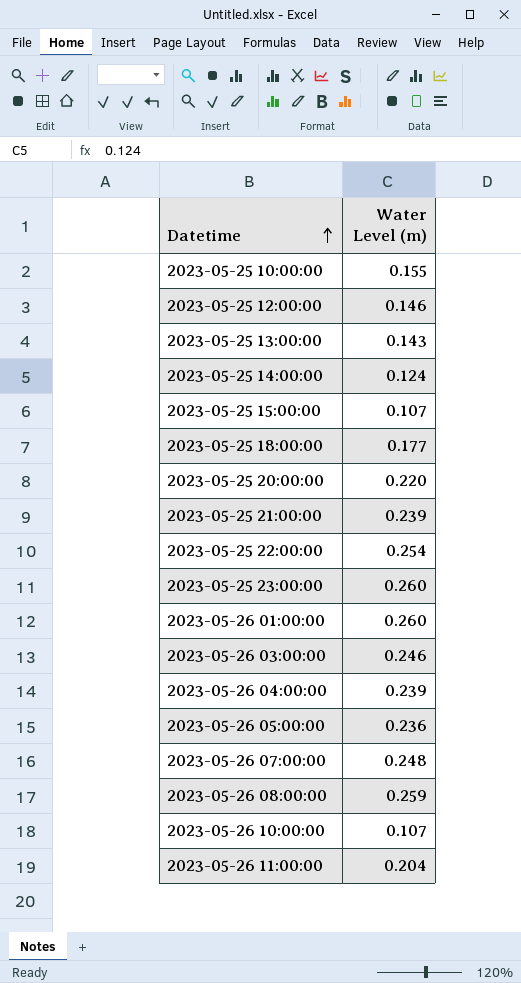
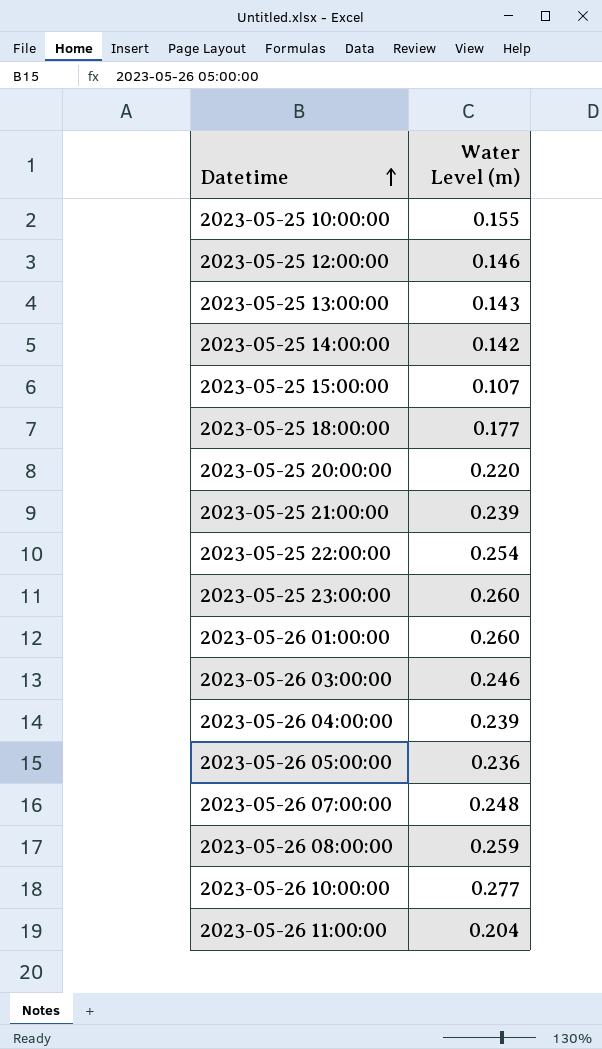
2023-05-25 14:00:00 | Water Level (m): 0.124 -> 0.142
2023-05-26 10:00:00 | Water Level (m): 0.107 -> 0.277

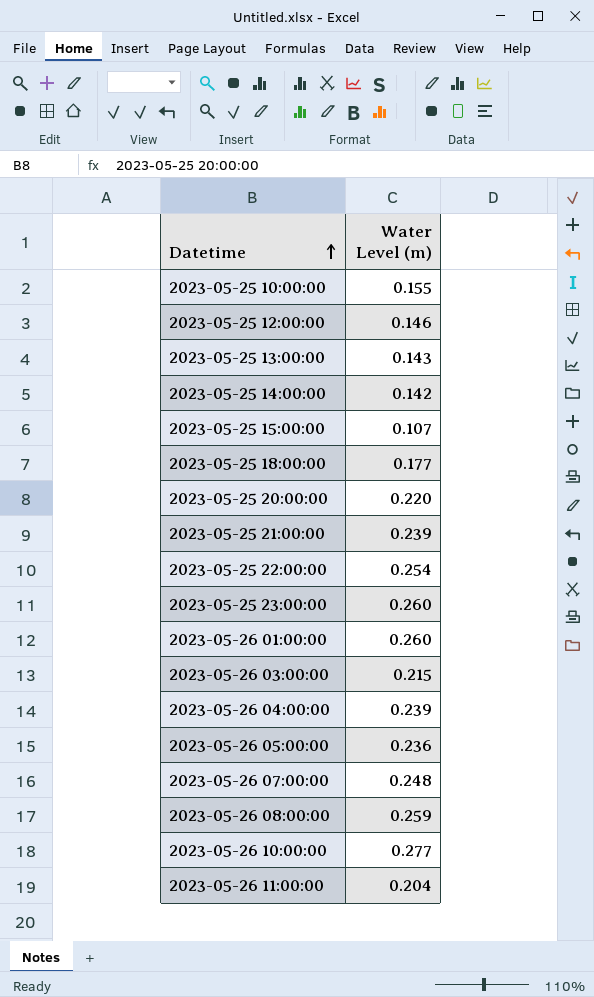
2023-05-26 03:00:00 | Water Level (m): 0.246 -> 0.215

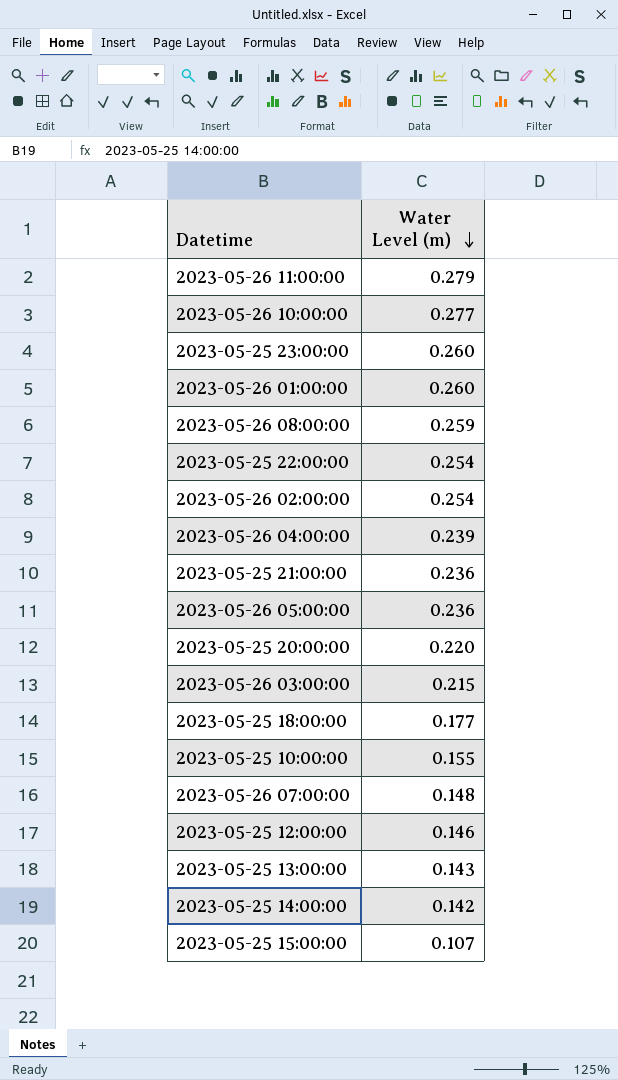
row order: Datetime ascending -> Water Level (m) descending
2023-05-26 11:00:00 | Water Level (m): 0.204 -> 0.279
row 2023-05-26 02:00:00: none -> 0.254
2023-05-25 21:00:00 | Water Level (m): 0.239 -> 0.236
2023-05-26 07:00:00 | Water Level (m): 0.248 -> 0.148

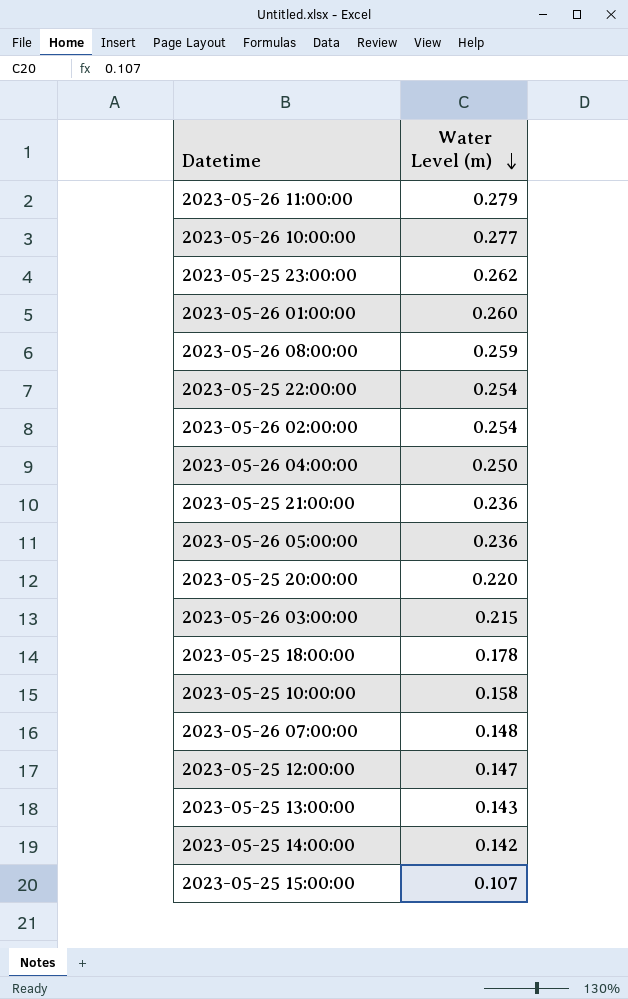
2023-05-25 23:00:00 | Water Level (m): 0.260 -> 0.262
2023-05-26 04:00:00 | Water Level (m): 0.239 -> 0.250
2023-05-25 18:00:00 | Water Level (m): 0.177 -> 0.178
2023-05-25 10:00:00 | Water Level (m): 0.155 -> 0.158
2023-05-25 12:00:00 | Water Level (m): 0.146 -> 0.147

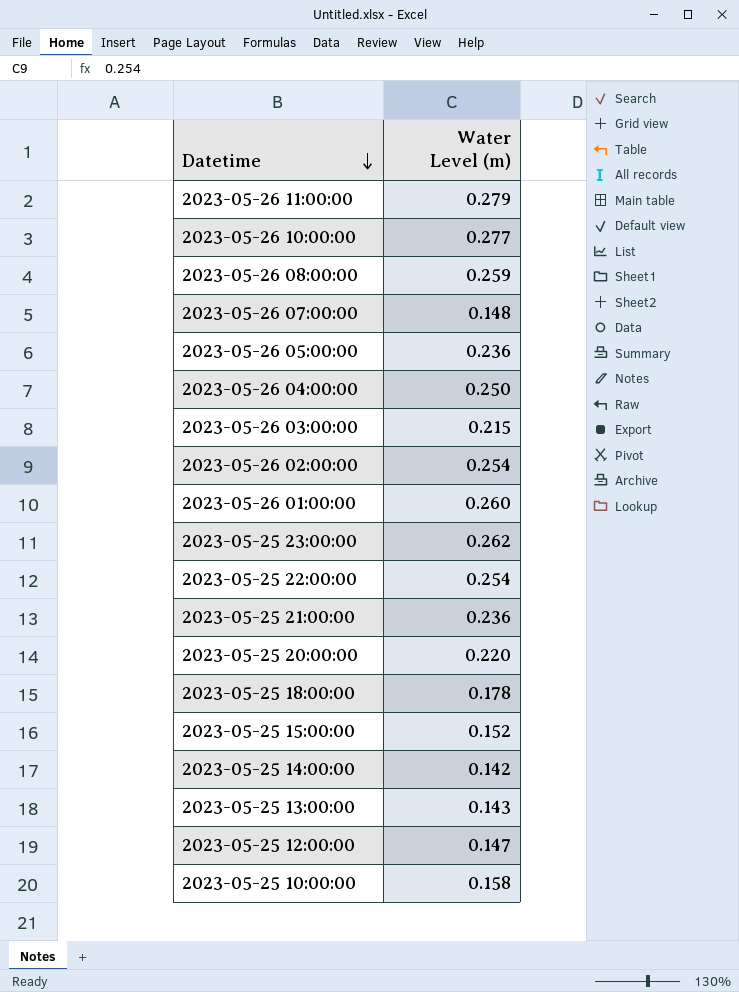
row order: Water Level (m) descending -> Datetime descending
2023-05-25 15:00:00 | Water Level (m): 0.107 -> 0.152

